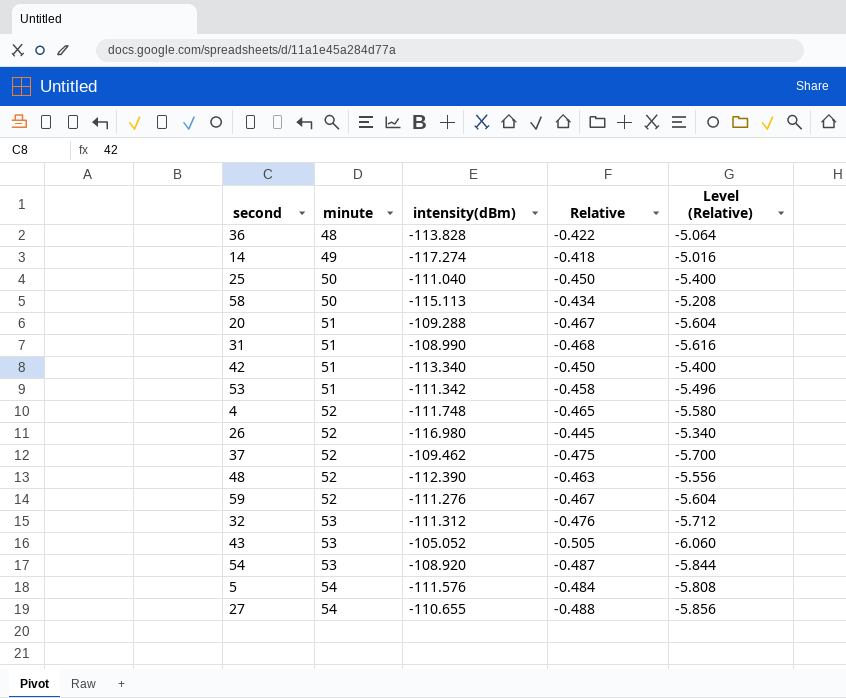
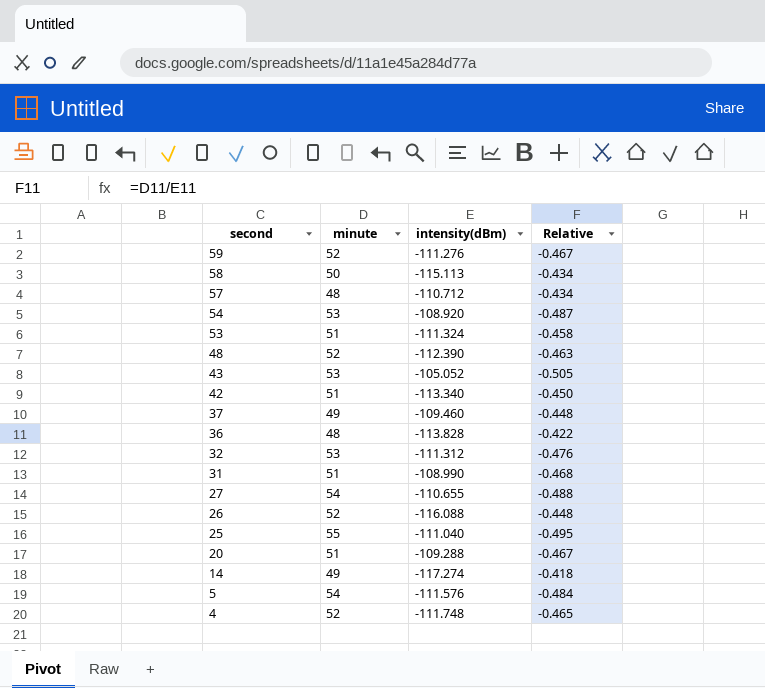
row order: minute ascending -> second descending
column Level (Relative) | formula: [Relative] * 12 -> none
row 57: none -> 48 | -110.712 | -0.434
53 | intensity(dBm): -111.342 -> -111.324
37 | minute: 52 -> 49
37 | intensity(dBm): -109.462 -> -109.460
37 | Relative: -0.475 -> -0.448
26 | intensity(dBm): -116.980 -> -116.088
26 | Relative: -0.445 -> -0.448
25 | minute: 50 -> 55
25 | Relative: -0.450 -> -0.495

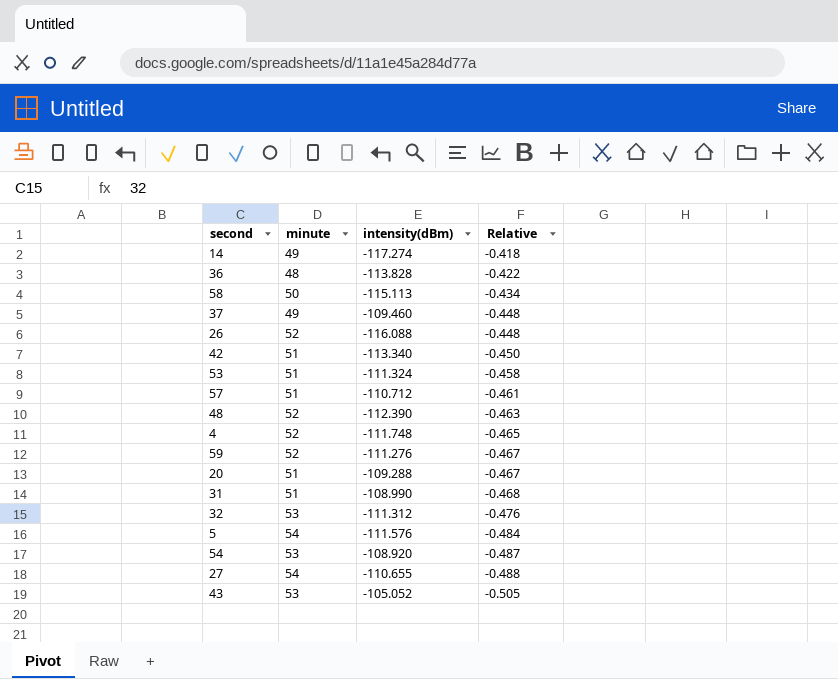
row order: second descending -> Relative descending
row 25: 55 | -111.040 | -0.495 -> none
57 | minute: 48 -> 51
57 | Relative: -0.434 -> -0.461

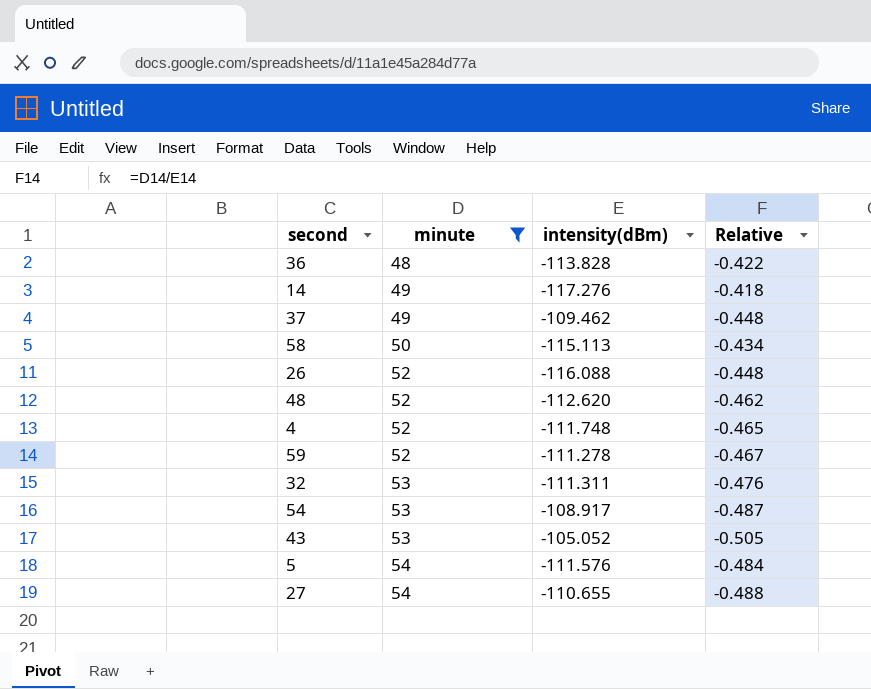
filter: none -> minute != 51
row order: Relative descending -> minute ascending
14 | intensity(dBm): -117.274 -> -117.276
37 | intensity(dBm): -109.460 -> -109.462
48 | intensity(dBm): -112.390 -> -112.620
48 | Relative: -0.463 -> -0.462
59 | intensity(dBm): -111.276 -> -111.278
32 | intensity(dBm): -111.312 -> -111.311
54 | intensity(dBm): -108.920 -> -108.917

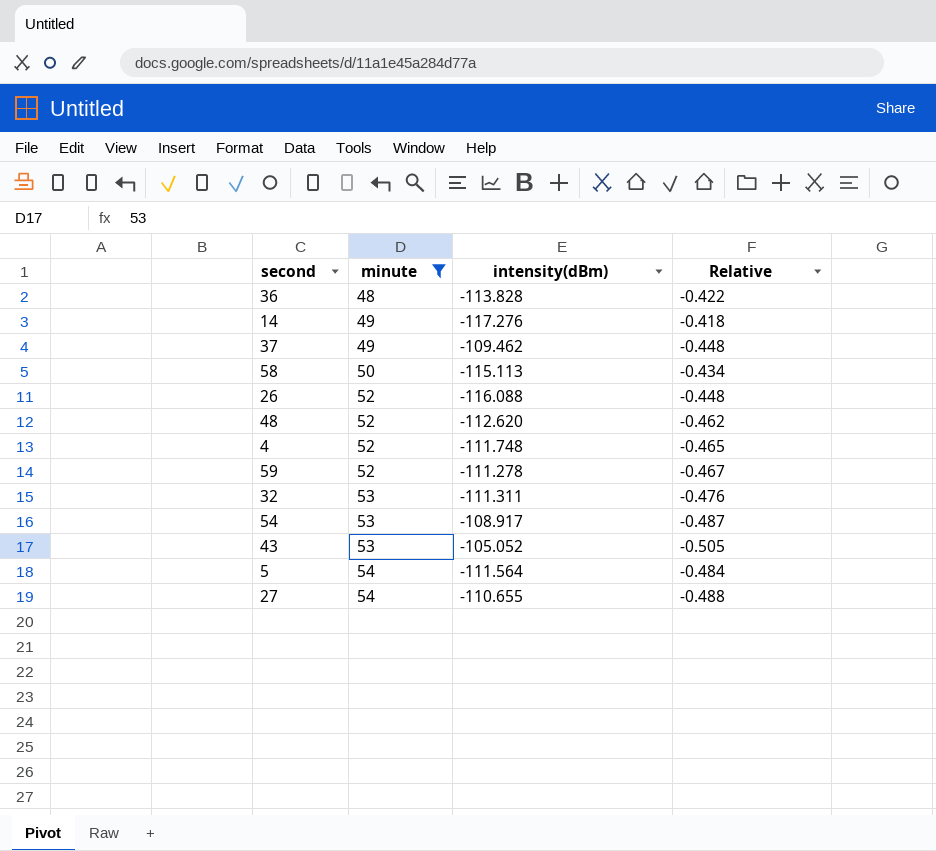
5 | intensity(dBm): -111.576 -> -111.564

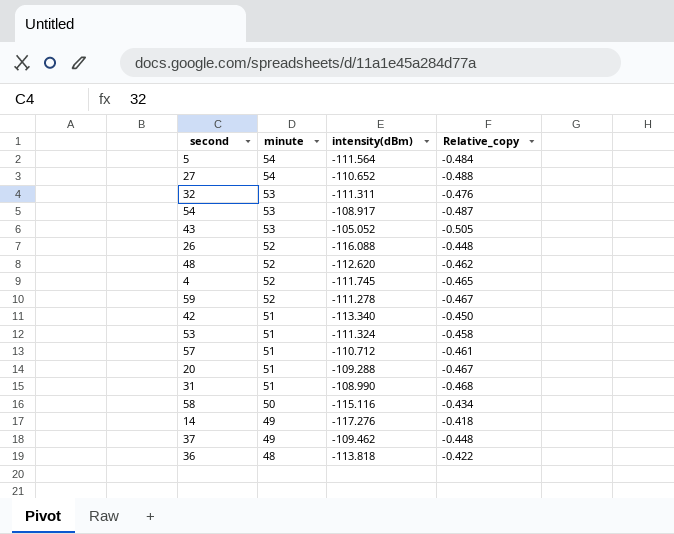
filter: minute != 51 -> none
row order: minute ascending -> minute descending
column name: Relative -> Relative_copy
27 | intensity(dBm): -110.655 -> -110.652
4 | intensity(dBm): -111.748 -> -111.745
58 | intensity(dBm): -115.113 -> -115.116
36 | intensity(dBm): -113.828 -> -113.818

